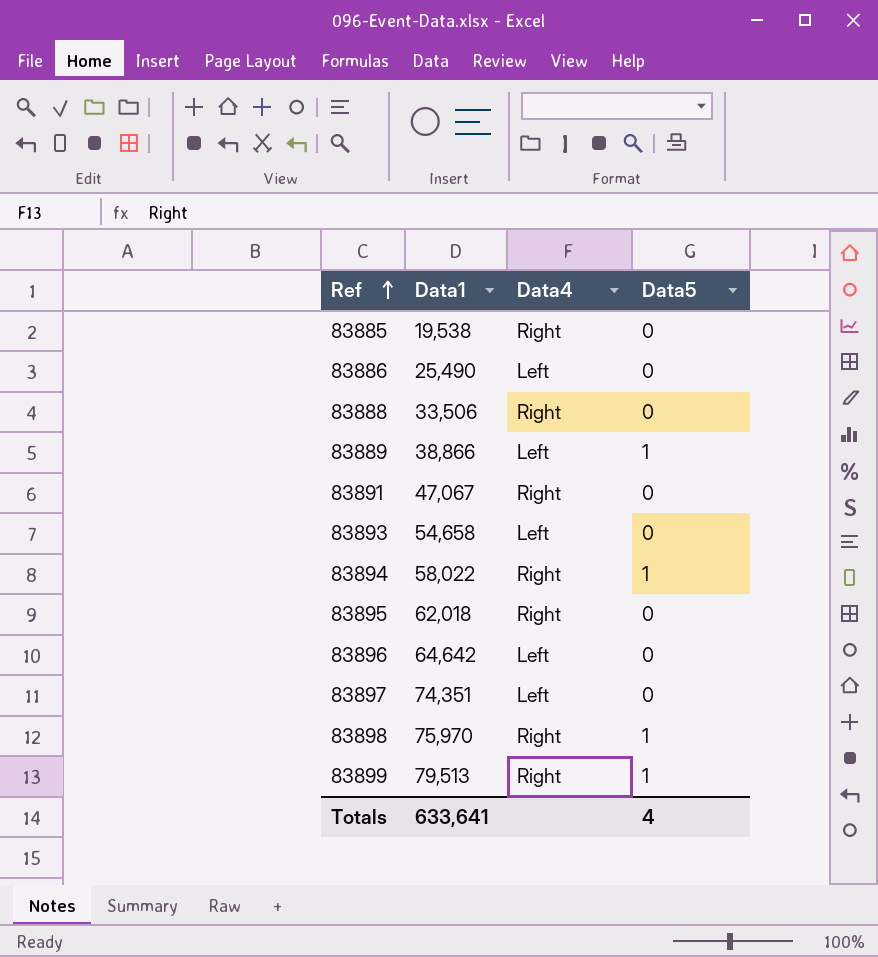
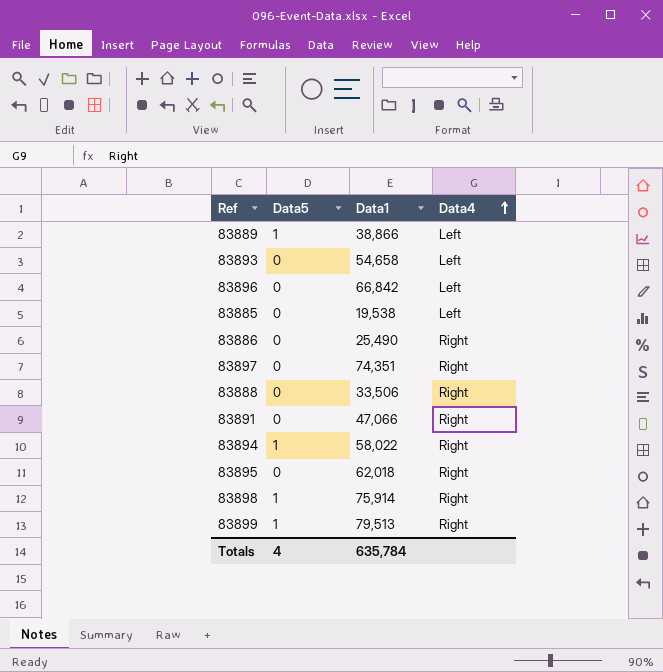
row order: Ref ascending -> Data4 ascending
column Data5 | position: 4 -> 2
83896 | Data1: 64,642 -> 66,842
83885 | Data4: Right -> Left
83886 | Data4: Left -> Right
83897 | Data4: Left -> Right
83891 | Data1: 47,067 -> 47,066
83898 | Data1: 75,970 -> 75,914
Totals | Data1: 633,641 -> 635,784

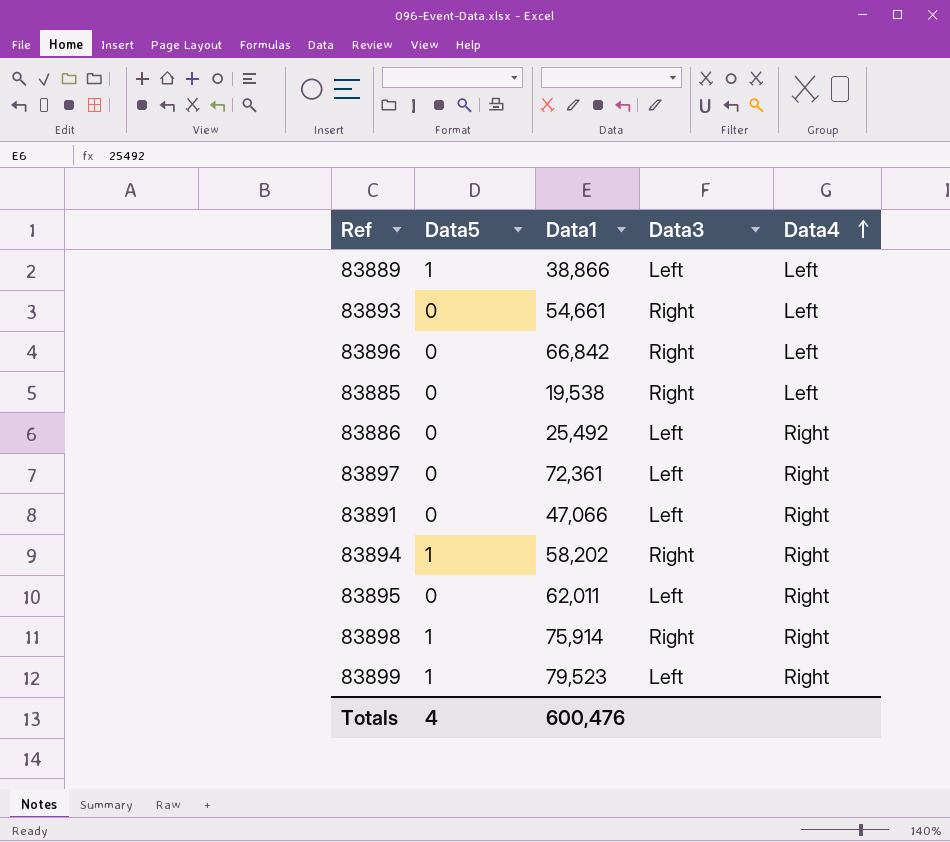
column Data3 | position: none -> 4
row 83888: 0 | 33,506 | Right -> none
83893 | Data1: 54,658 -> 54,661
83886 | Data1: 25,490 -> 25,492
83897 | Data1: 74,351 -> 72,361
83894 | Data1: 58,022 -> 58,202
83895 | Data1: 62,018 -> 62,011
83899 | Data1: 79,513 -> 79,523
Totals | Data1: 635,784 -> 600,476

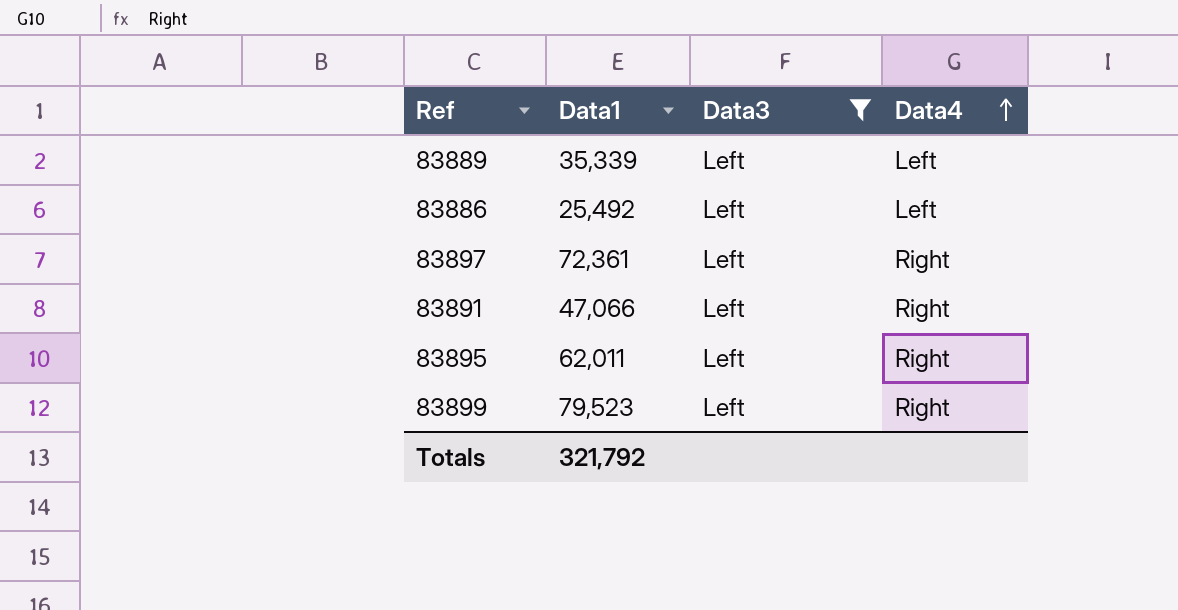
filter: none -> Data3 = Left
column Data5 | position: 2 -> none
83889 | Data1: 38,866 -> 35,339
83886 | Data4: Right -> Left
Totals | Data1: 600,476 -> 321,792

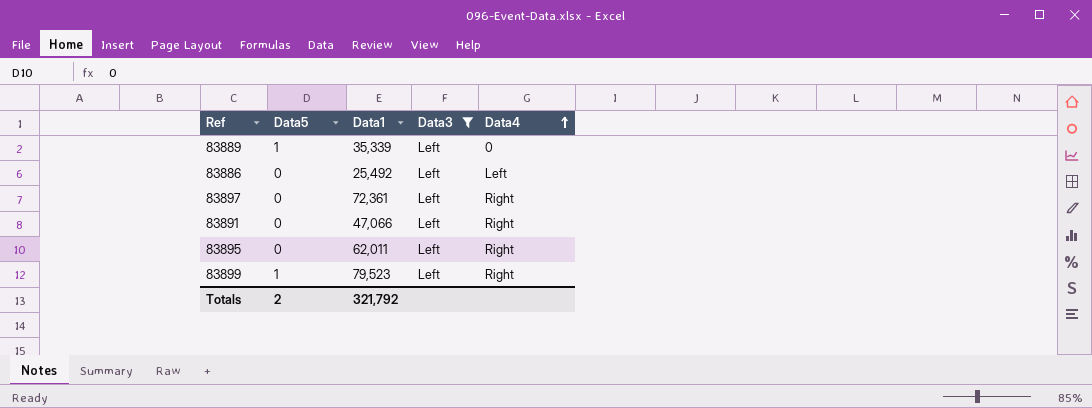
column Data5 | position: none -> 2
83889 | Data4: Left -> 0

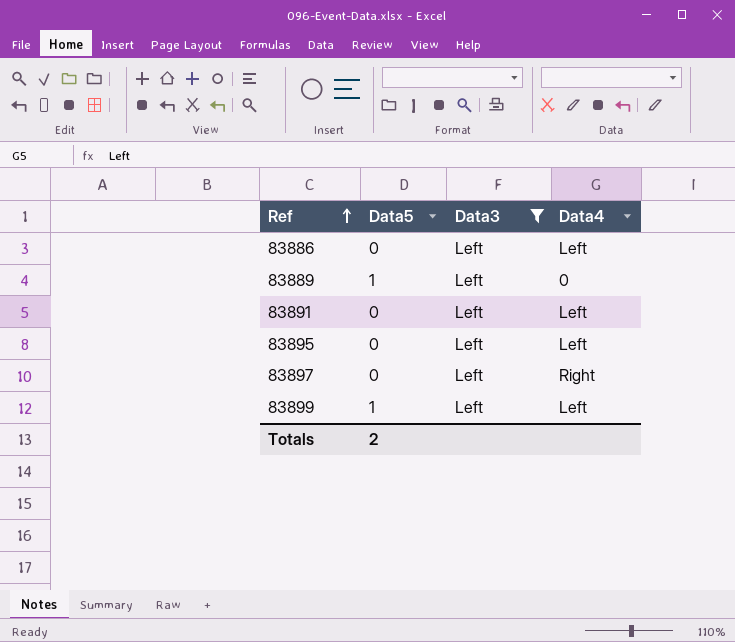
row order: Data4 ascending -> Ref ascending
column Data1 | position: 3 -> none
83891 | Data4: Right -> Left
83895 | Data4: Right -> Left
83899 | Data4: Right -> Left

